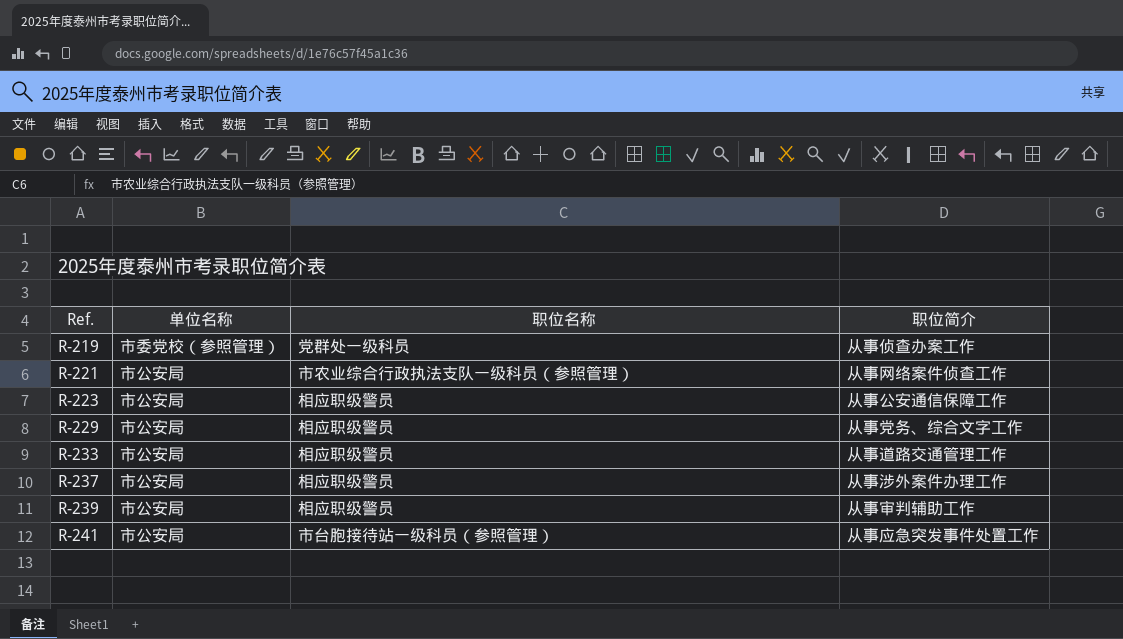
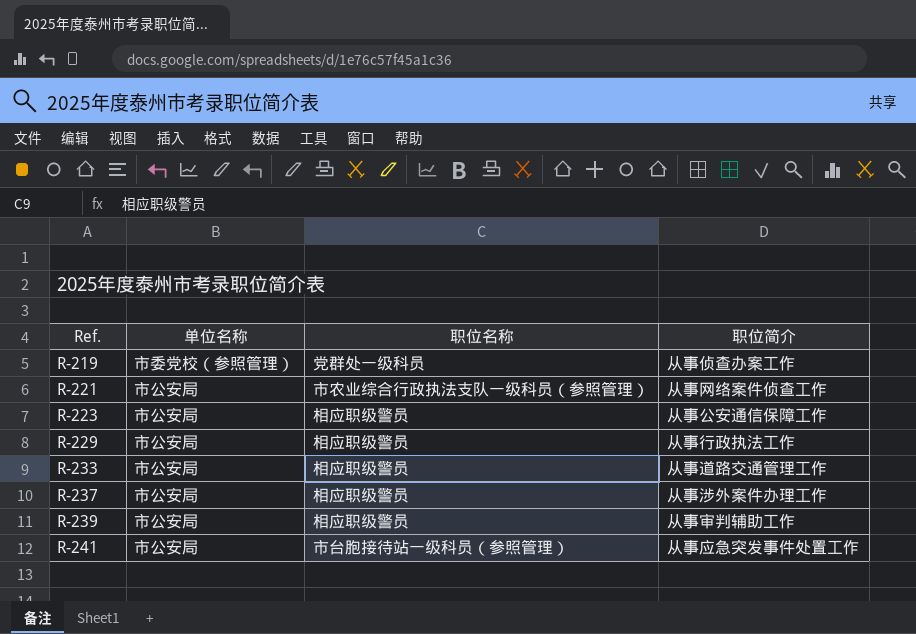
R-229 | 职位简介: 从事党务、综合文字工作 -> 从事行政执法工作

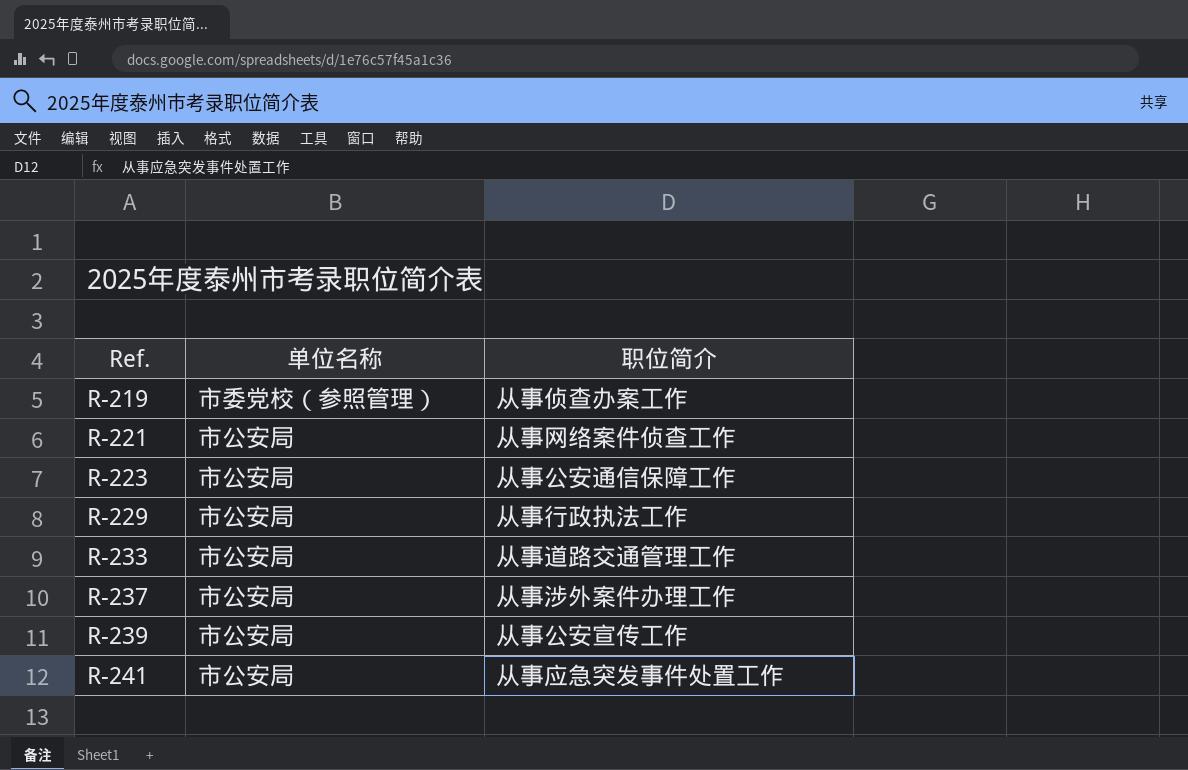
column 职位名称 | position: 3 -> none
R-239 | 职位简介: 从事审判辅助工作 -> 从事公安宣传工作

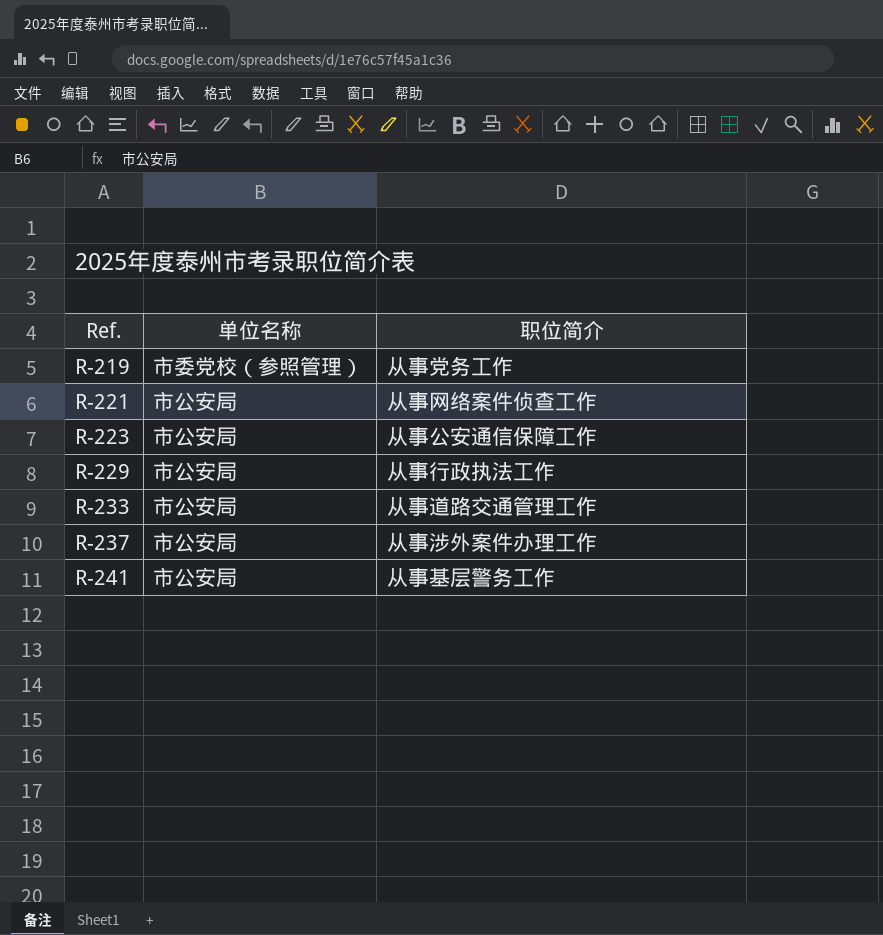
row R-239: 市公安局 | 从事公安宣传工作 -> none
R-219 | 职位简介: 从事侦查办案工作 -> 从事党务工作
R-241 | 职位简介: 从事应急突发事件处置工作 -> 从事基层警务工作

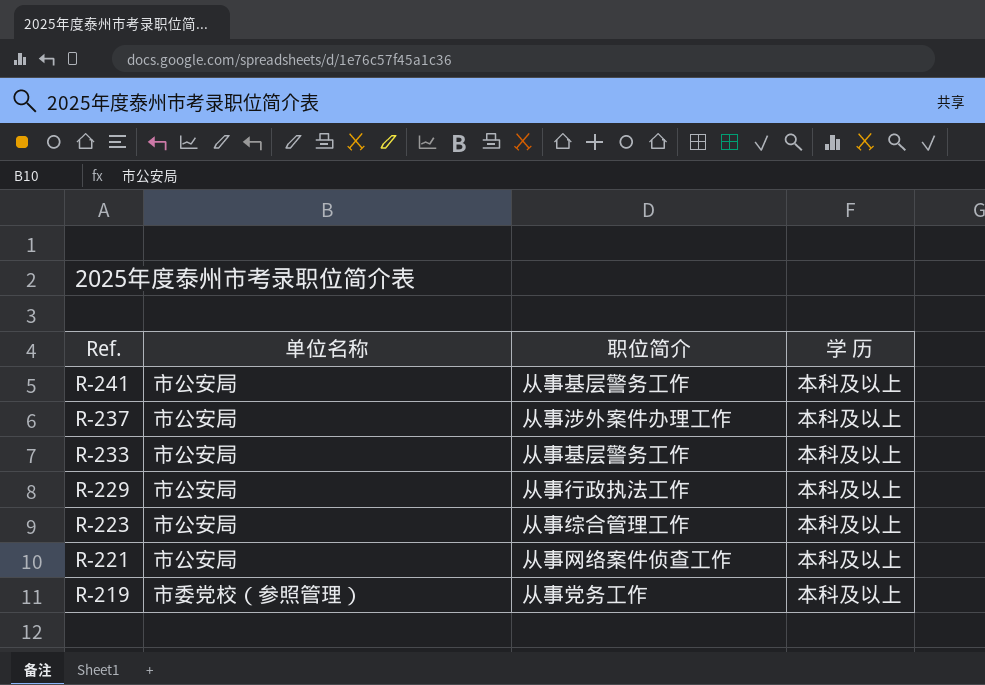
row order: Ref. ascending -> Ref. descending
column 学 历 | position: none -> 4
R-233 | 职位简介: 从事道路交通管理工作 -> 从事基层警务工作
R-223 | 职位简介: 从事公安通信保障工作 -> 从事综合管理工作

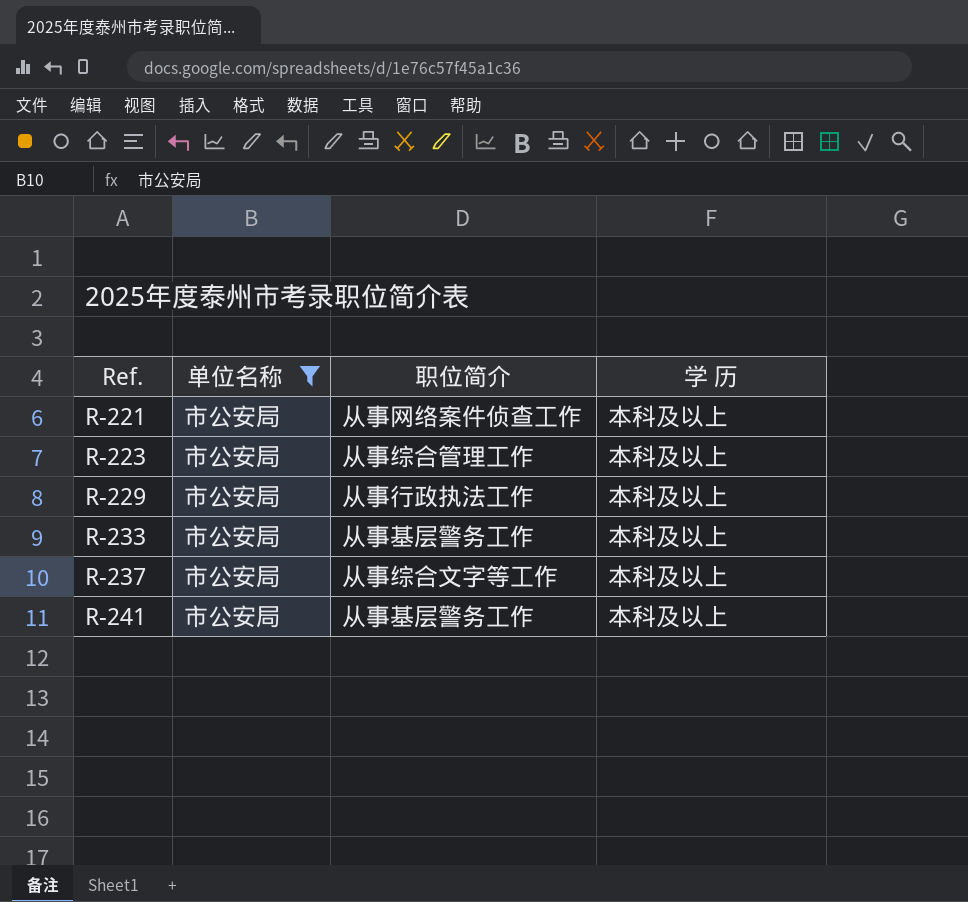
filter: none -> 单位名称 = 市公安局
row order: Ref. descending -> Ref. ascending
R-237 | 职位简介: 从事涉外案件办理工作 -> 从事综合文字等工作

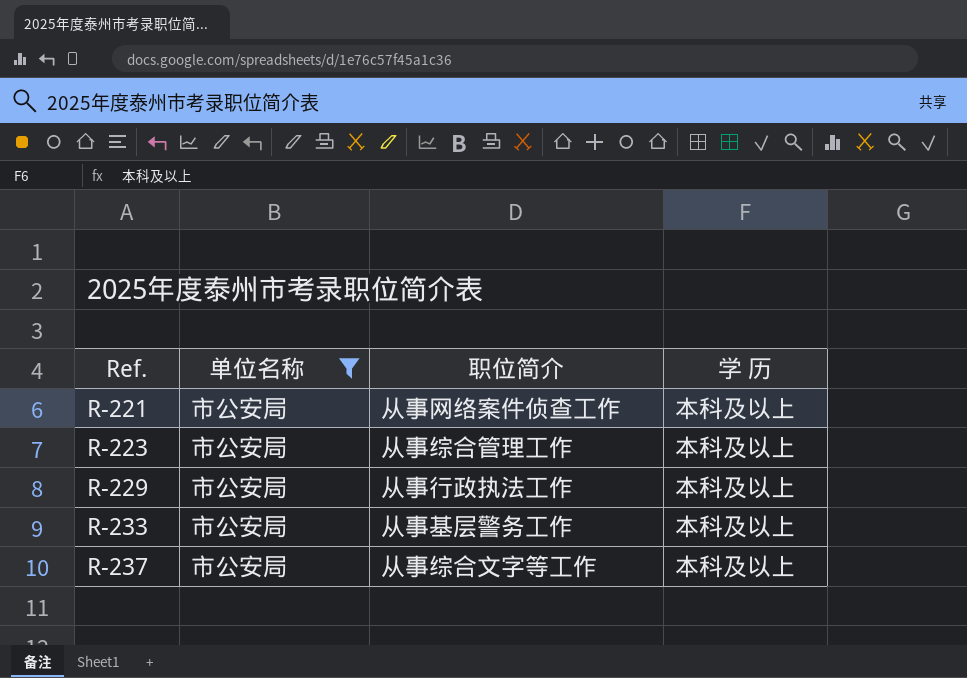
row R-241: 市公安局 | 从事基层警务工作 | 本科及以上 -> none

